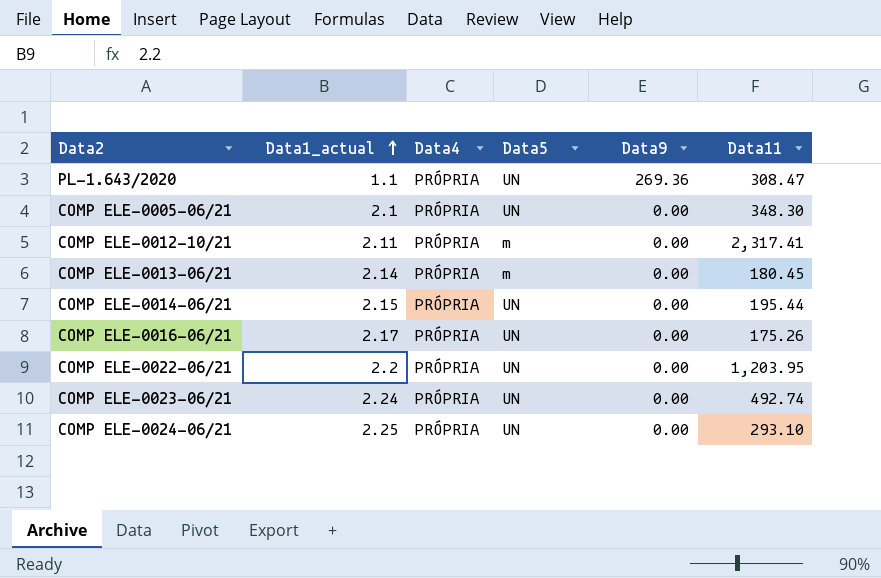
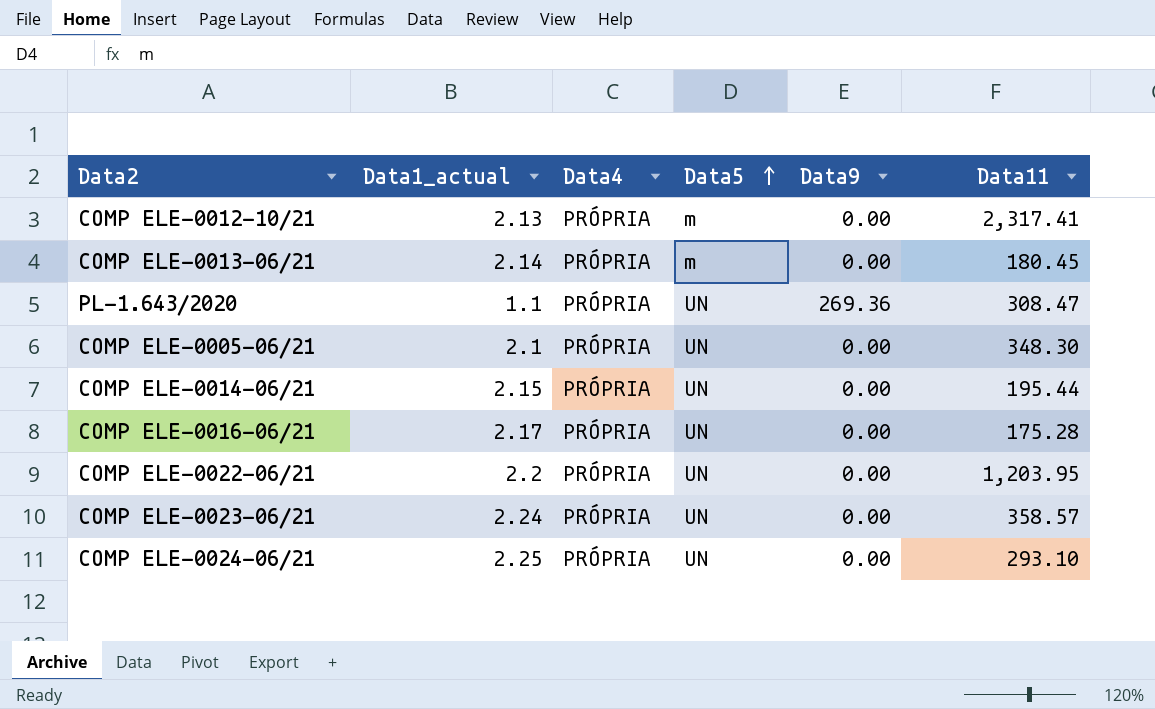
row order: Data1_actual ascending -> Data5 ascending
COMP ELE-0012-10/21 | Data1_actual: 2.11 -> 2.13
COMP ELE-0016-06/21 | Data11: 175.26 -> 175.28
COMP ELE-0023-06/21 | Data11: 492.74 -> 358.57

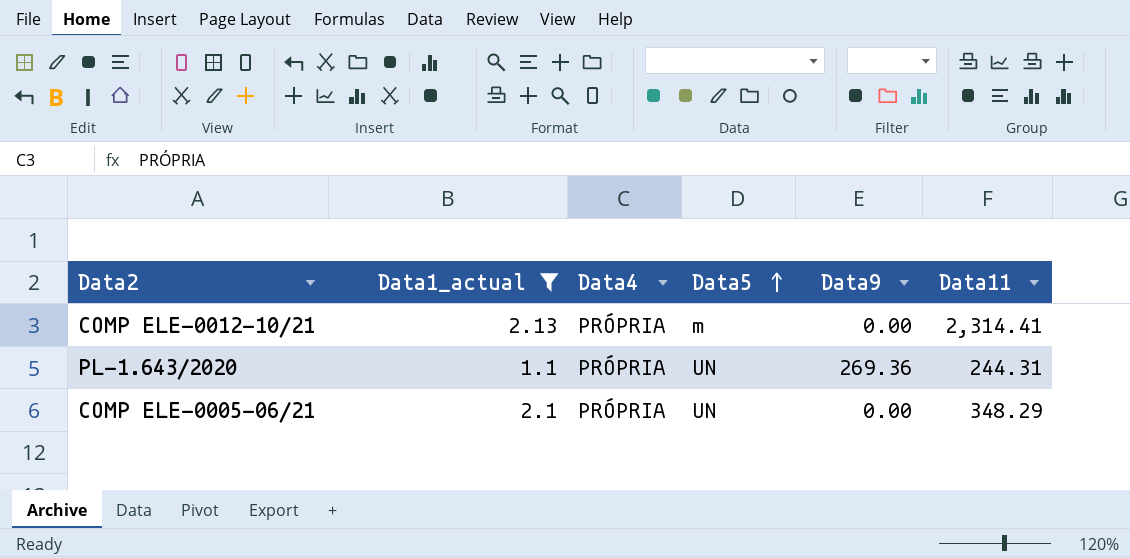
filter: none -> Data1_actual <= 2.13
COMP ELE-0012-10/21 | Data11: 2,317.41 -> 2,314.41
PL-1.643/2020 | Data11: 308.47 -> 244.31
COMP ELE-0005-06/21 | Data11: 348.30 -> 348.29

